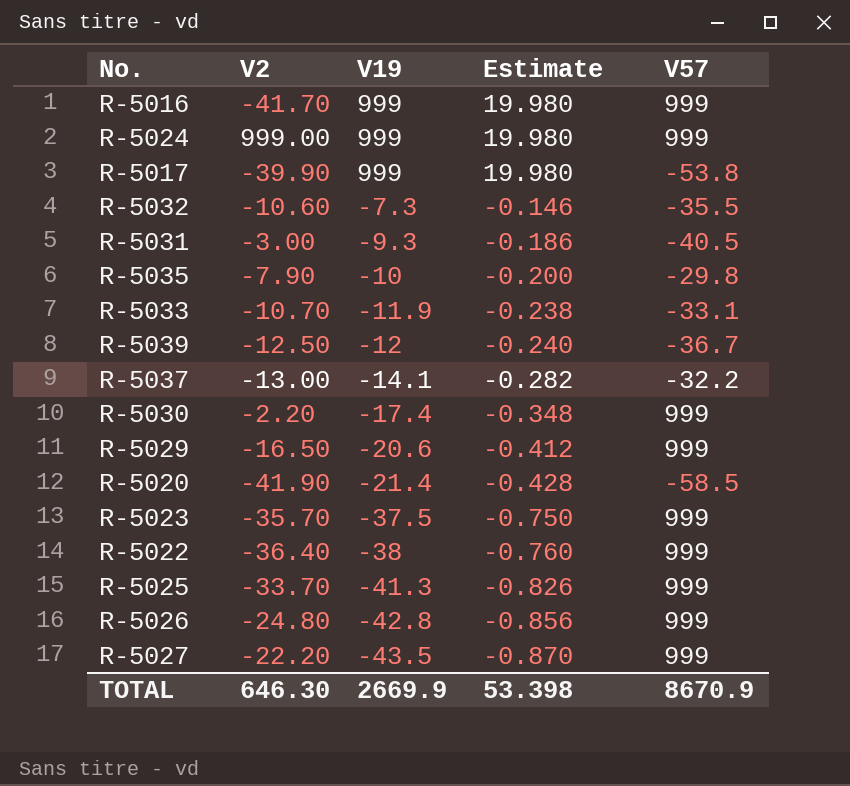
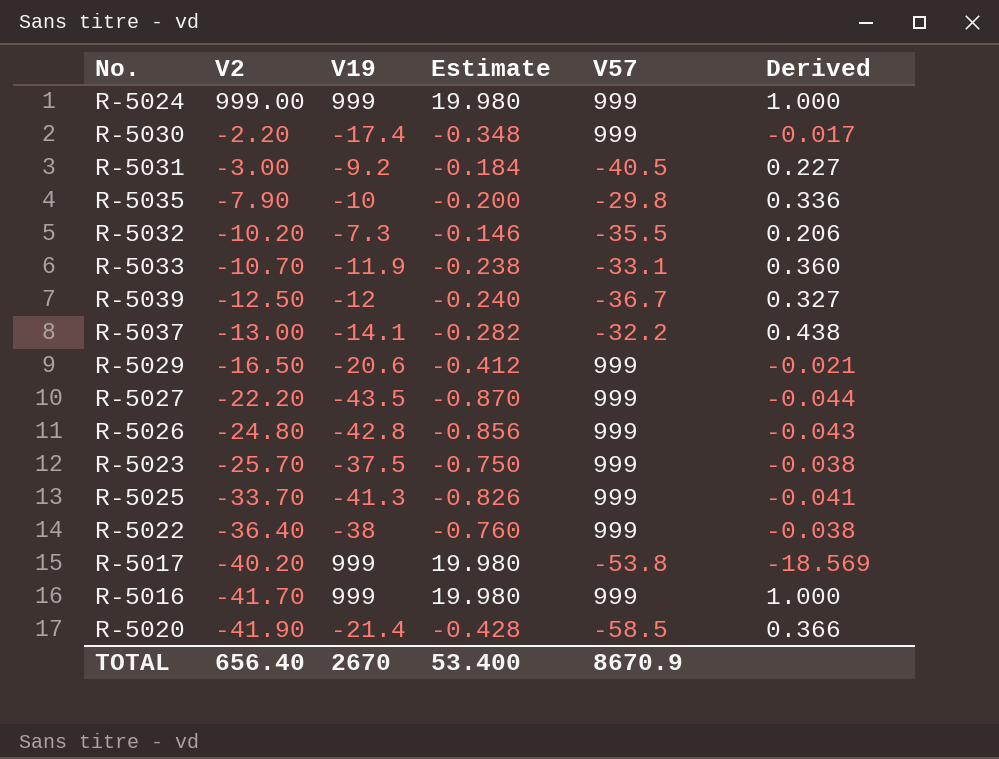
row order: V19 descending -> V2 descending
column Derived | formula: none -> [V19] / [V57]
R-5031 | V19: -9.3 -> -9.2
R-5031 | Estimate: -0.186 -> -0.184
R-5032 | V2: -10.60 -> -10.20
R-5023 | V2: -35.70 -> -25.70
R-5017 | V2: -39.90 -> -40.20
TOTAL | V2: 646.30 -> 656.40
TOTAL | V19: 2669.9 -> 2670
TOTAL | Estimate: 53.398 -> 53.400

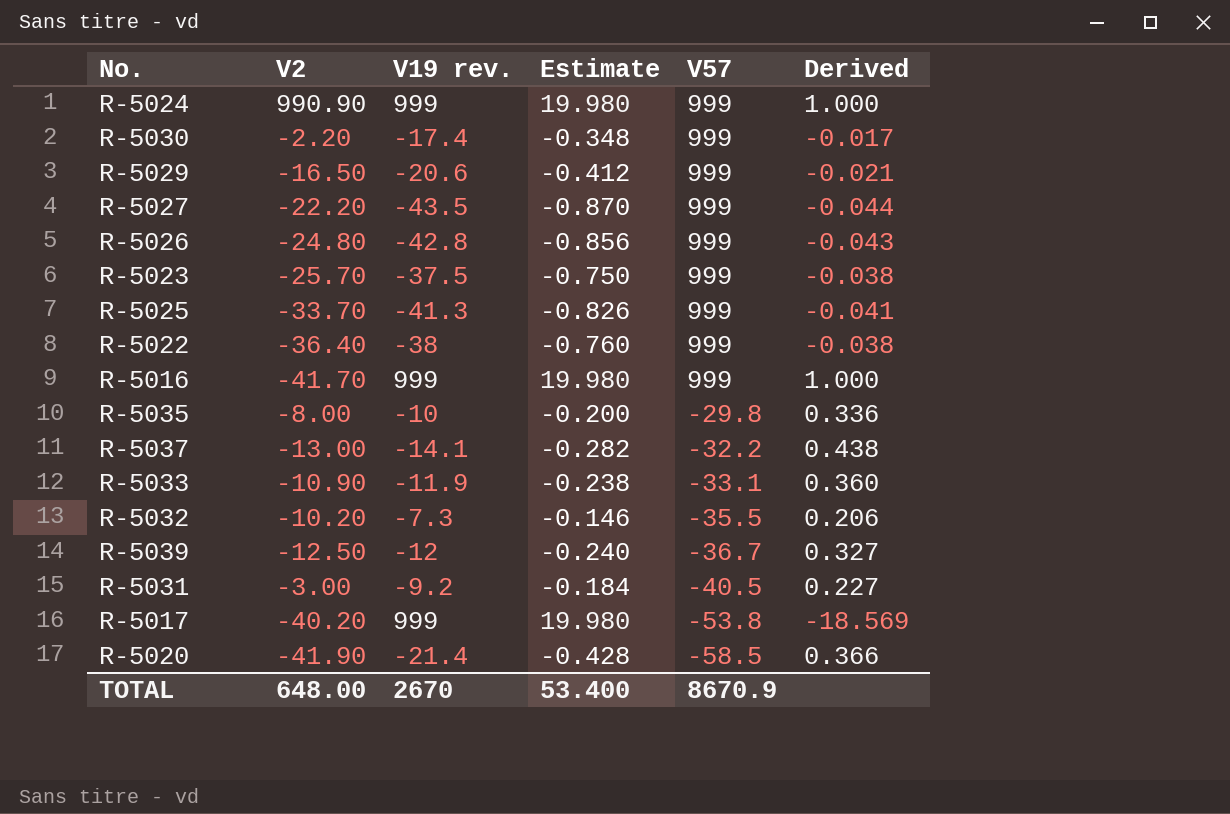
row order: V2 descending -> V57 descending
column name: V19 -> V19 rev.
R-5024 | V2: 999.00 -> 990.90
R-5035 | V2: -7.90 -> -8.00
R-5033 | V2: -10.70 -> -10.90
TOTAL | V2: 656.40 -> 648.00

